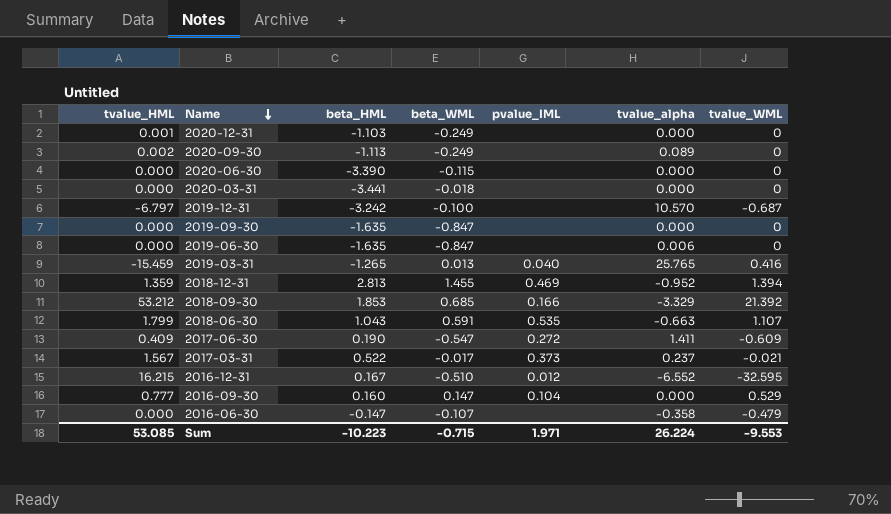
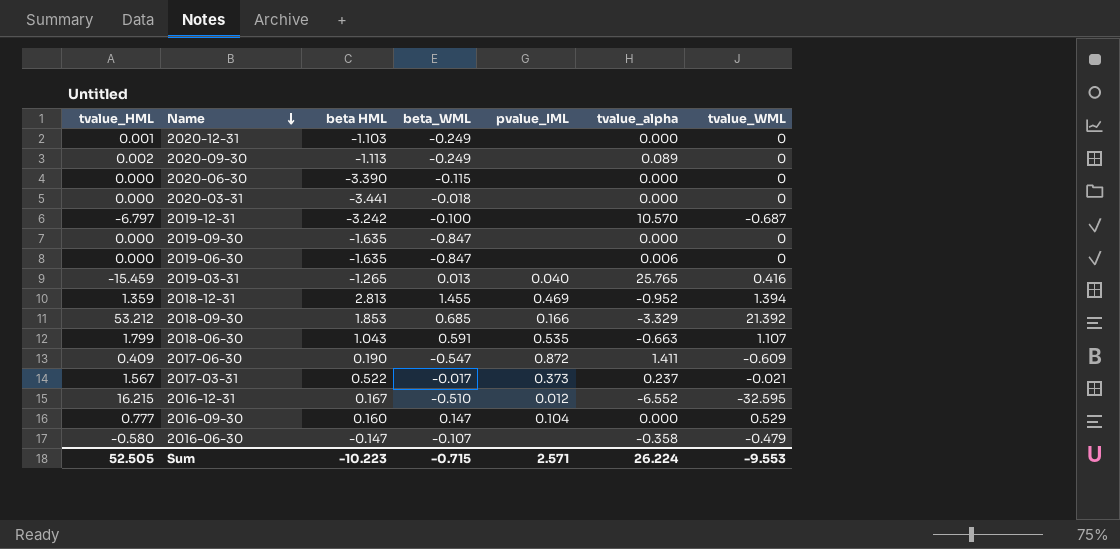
column name: beta_HML -> beta HML
2017-06-30 | pvalue_IML: 0.272 -> 0.872
2016-06-30 | tvalue_HML: 0.000 -> -0.580
Sum | tvalue_HML: 53.085 -> 52.505
Sum | pvalue_IML: 1.971 -> 2.571

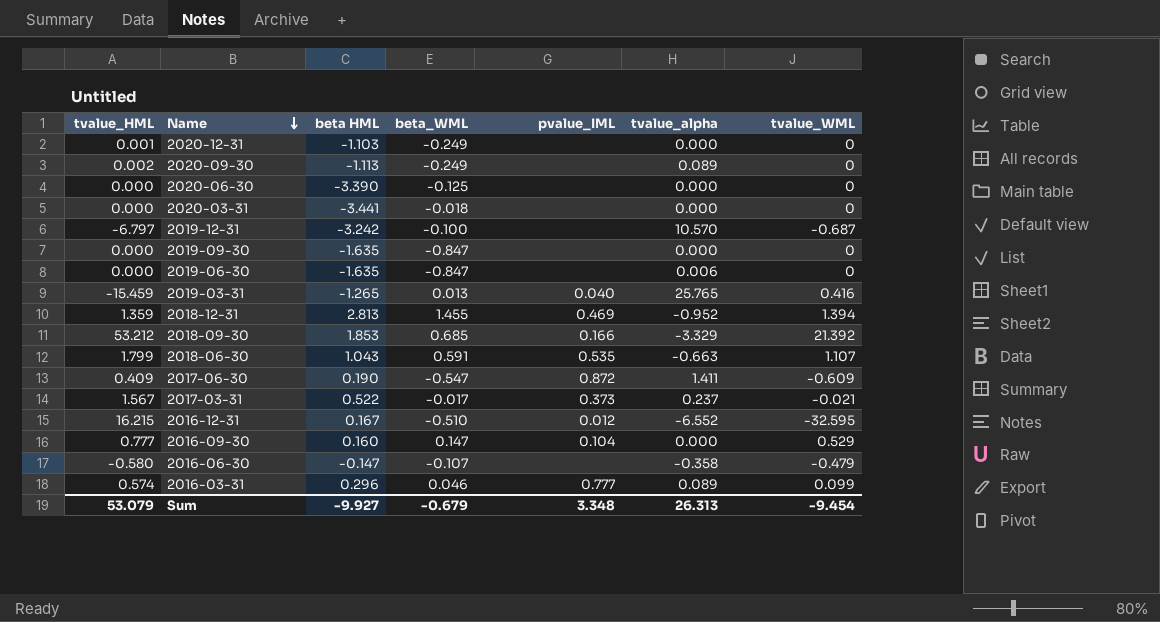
2020-06-30 | beta_WML: -0.115 -> -0.125
row 2016-03-31: none -> 0.574 | 0.296 | 0.046 | 0.777 | 0.089 | 0.099
Sum | tvalue_HML: 52.505 -> 53.079
Sum | beta HML: -10.223 -> -9.927
Sum | beta_WML: -0.715 -> -0.679
Sum | pvalue_IML: 2.571 -> 3.348
Sum | tvalue_alpha: 26.224 -> 26.313
Sum | tvalue_WML: -9.553 -> -9.454

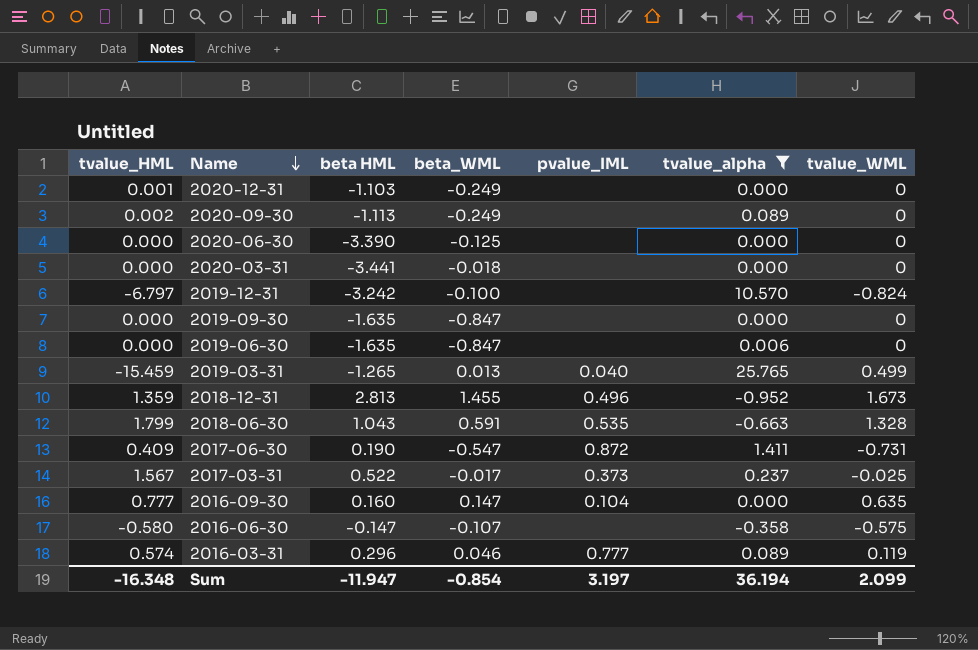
filter: none -> tvalue_alpha >= -0.952
2019-12-31 | tvalue_WML: -0.687 -> -0.824
2019-03-31 | tvalue_WML: 0.416 -> 0.499
2018-12-31 | pvalue_IML: 0.469 -> 0.496
2018-12-31 | tvalue_WML: 1.394 -> 1.673
2018-06-30 | tvalue_WML: 1.107 -> 1.328
2017-06-30 | tvalue_WML: -0.609 -> -0.731
2017-03-31 | tvalue_WML: -0.021 -> -0.025
2016-09-30 | tvalue_WML: 0.529 -> 0.635
2016-06-30 | tvalue_WML: -0.479 -> -0.575
2016-03-31 | tvalue_WML: 0.099 -> 0.119
Sum | tvalue_HML: 53.079 -> -16.348
Sum | beta HML: -9.927 -> -11.947
Sum | beta_WML: -0.679 -> -0.854
Sum | pvalue_IML: 3.348 -> 3.197
Sum | tvalue_alpha: 26.313 -> 36.194
Sum | tvalue_WML: -9.454 -> 2.099

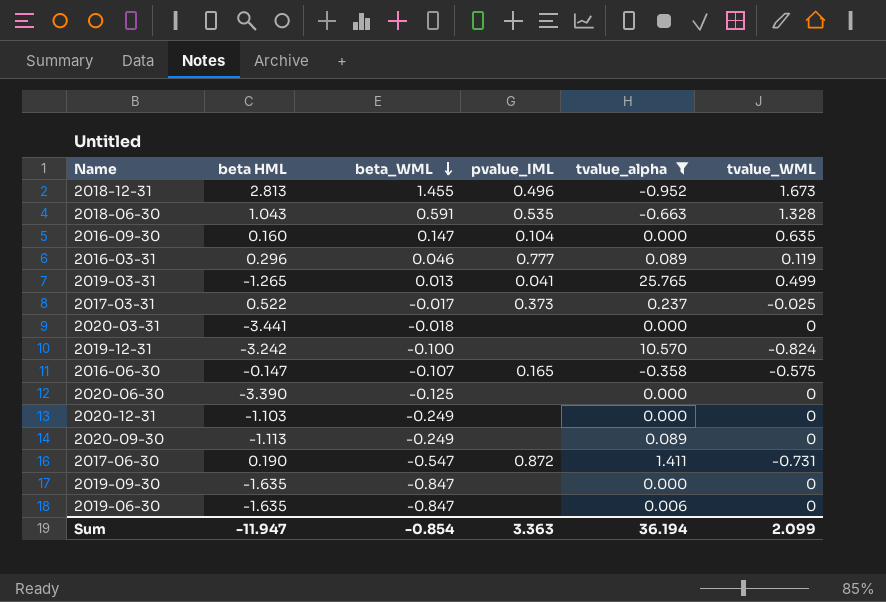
row order: Name descending -> beta_WML descending
column tvalue_HML | position: 1 -> none
2019-03-31 | pvalue_IML: 0.040 -> 0.041
2016-06-30 | pvalue_IML: none -> 0.165
Sum | pvalue_IML: 3.197 -> 3.363

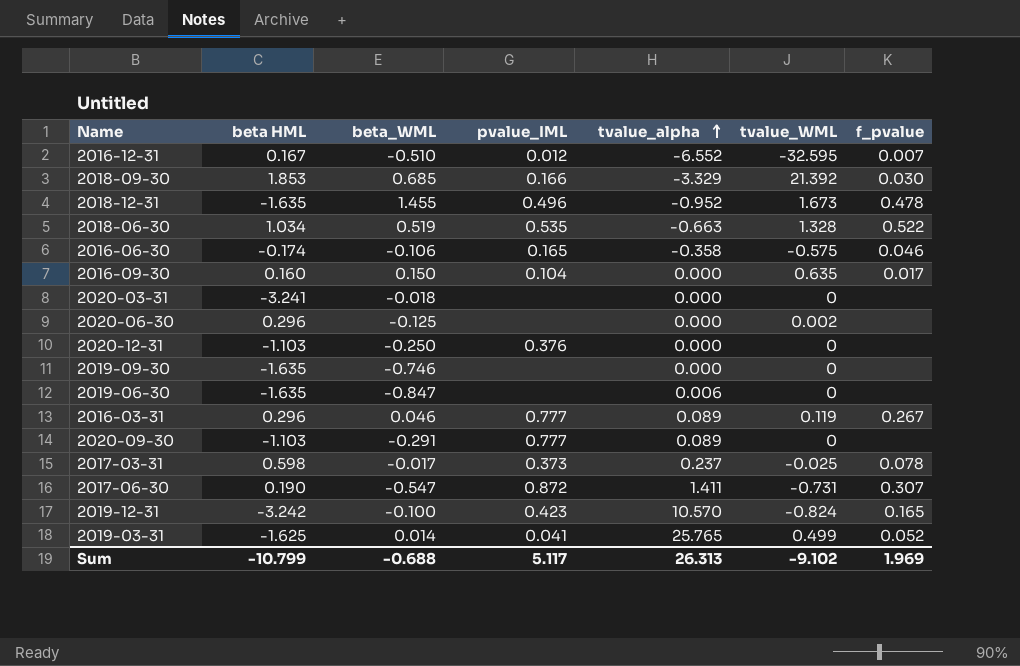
filter: tvalue_alpha >= -0.952 -> none
row order: beta_WML descending -> tvalue_alpha ascending
column f_pvalue | position: none -> 7
2018-12-31 | beta HML: 2.813 -> -1.635
2018-06-30 | beta HML: 1.043 -> 1.034
2018-06-30 | beta_WML: 0.591 -> 0.519
2016-06-30 | beta HML: -0.147 -> -0.174
2016-06-30 | beta_WML: -0.107 -> -0.106
2016-09-30 | beta_WML: 0.147 -> 0.150
2020-03-31 | beta HML: -3.441 -> -3.241
2020-06-30 | beta HML: -3.390 -> 0.296
2020-06-30 | tvalue_WML: 0 -> 0.002
2020-12-31 | beta_WML: -0.249 -> -0.250
2020-12-31 | pvalue_IML: none -> 0.376
2019-09-30 | beta_WML: -0.847 -> -0.746
2020-09-30 | beta HML: -1.113 -> -1.103
2020-09-30 | beta_WML: -0.249 -> -0.291
2020-09-30 | pvalue_IML: none -> 0.777
2017-03-31 | beta HML: 0.522 -> 0.598
2019-12-31 | pvalue_IML: none -> 0.423
2019-03-31 | beta HML: -1.265 -> -1.625
2019-03-31 | beta_WML: 0.013 -> 0.014
Sum | beta HML: -11.947 -> -10.799
Sum | beta_WML: -0.854 -> -0.688
Sum | pvalue_IML: 3.363 -> 5.117
Sum | tvalue_alpha: 36.194 -> 26.313
Sum | tvalue_WML: 2.099 -> -9.102

